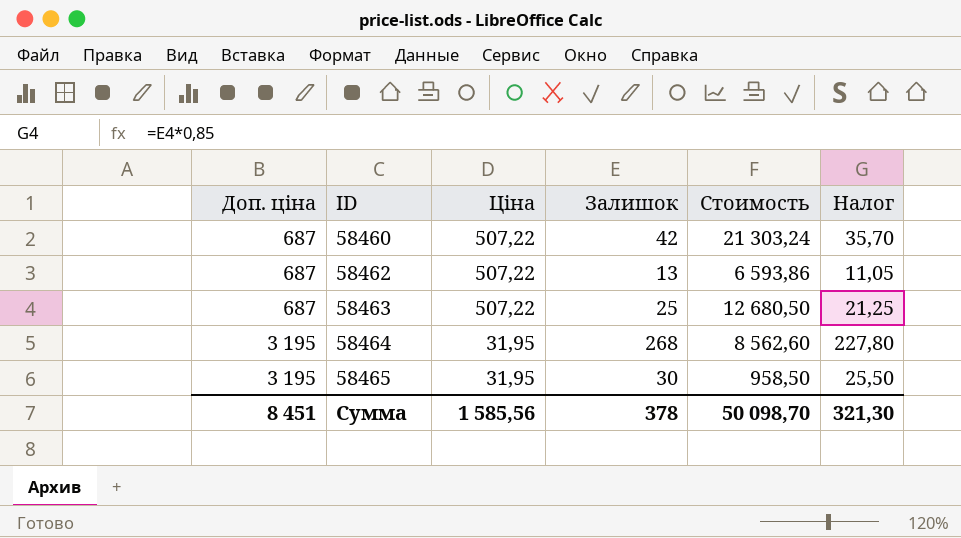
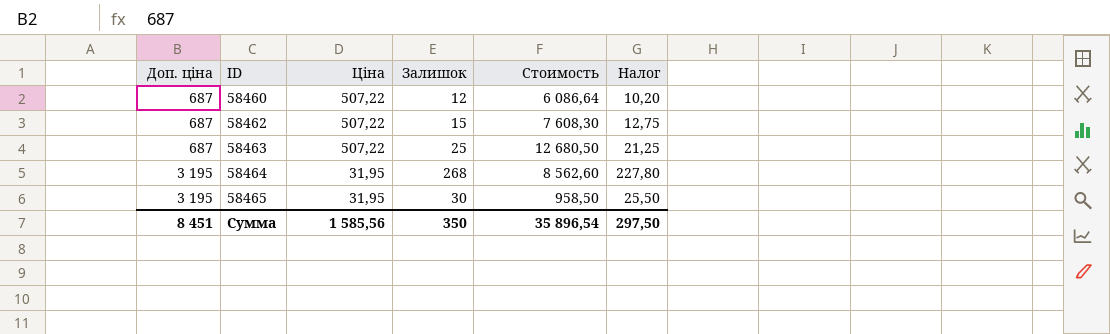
58460 | Залишок: 42 -> 12
58460 | Стоимость: 21 303,24 -> 6 086,64
58460 | Налог: 35,70 -> 10,20
58462 | Залишок: 13 -> 15
58462 | Стоимость: 6 593,86 -> 7 608,30
58462 | Налог: 11,05 -> 12,75
Сумма | Залишок: 378 -> 350
Сумма | Стоимость: 50 098,70 -> 35 896,54
Сумма | Налог: 321,30 -> 297,50

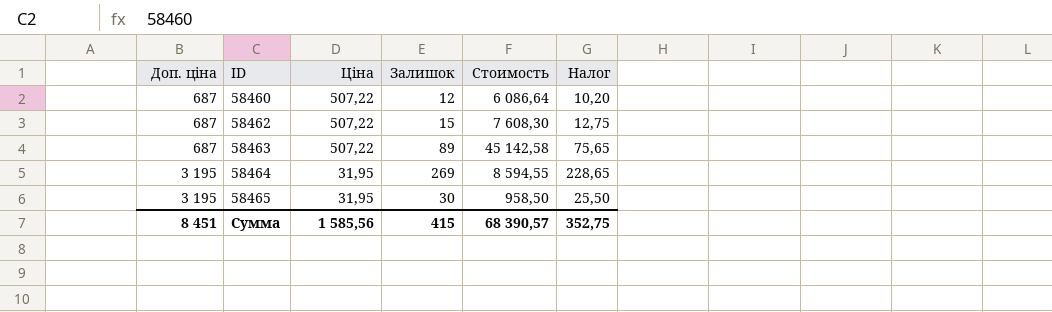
58463 | Залишок: 25 -> 89
58463 | Стоимость: 12 680,50 -> 45 142,58
58463 | Налог: 21,25 -> 75,65
58464 | Залишок: 268 -> 269
58464 | Стоимость: 8 562,60 -> 8 594,55
58464 | Налог: 227,80 -> 228,65
Сумма | Залишок: 350 -> 415
Сумма | Стоимость: 35 896,54 -> 68 390,57
Сумма | Налог: 297,50 -> 352,75

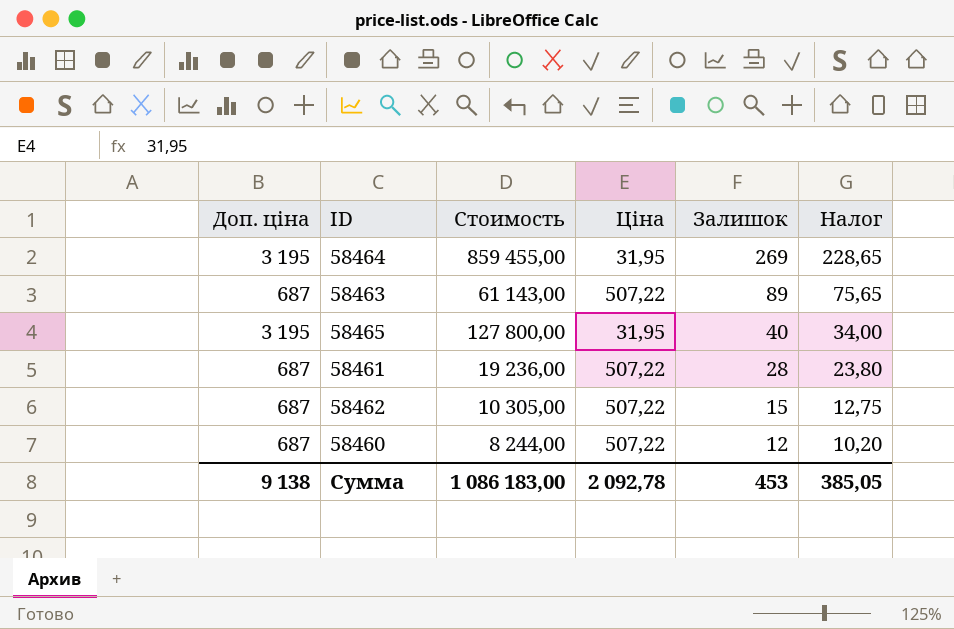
row order: Доп. ціна ascending -> Залишок descending
column Стоимость | formula: [Ціна] * [Залишок] -> [Доп. ціна] * [Залишок]
column Стоимость | position: 5 -> 3
58465 | Залишок: 30 -> 40
58465 | Налог: 25,50 -> 34,00
row 58461: none -> 687 | 19 236,00 | 507,22 | 28 | 23,80
Сумма | Доп. ціна: 8 451 -> 9 138
Сумма | Стоимость: 68 390,57 -> 1 086 183,00
Сумма | Ціна: 1 585,56 -> 2 092,78
Сумма | Залишок: 415 -> 453
Сумма | Налог: 352,75 -> 385,05

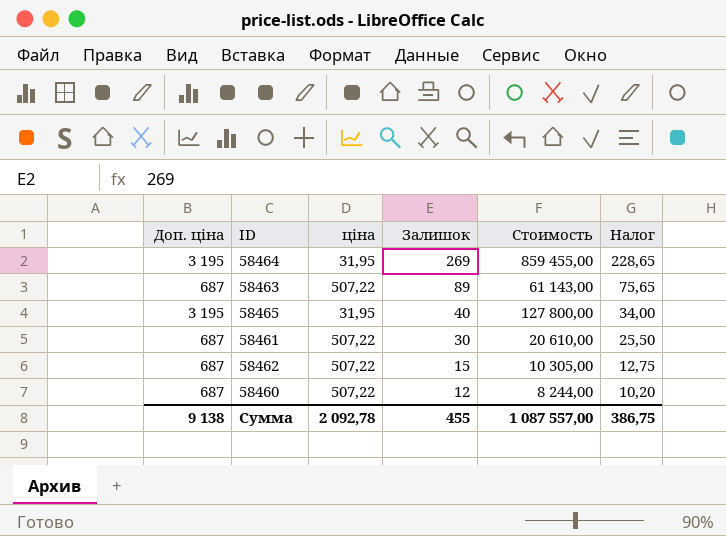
column name: Ціна -> ціна
column Стоимость | position: 3 -> 5
58461 | Залишок: 28 -> 30
58461 | Стоимость: 19 236,00 -> 20 610,00
58461 | Налог: 23,80 -> 25,50
Сумма | Залишок: 453 -> 455
Сумма | Стоимость: 1 086 183,00 -> 1 087 557,00
Сумма | Налог: 385,05 -> 386,75

